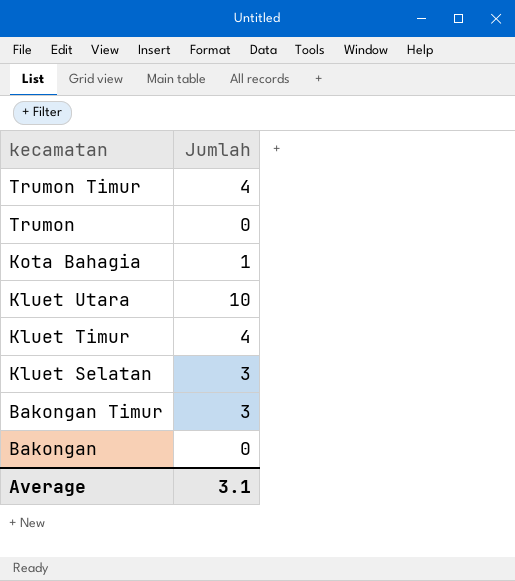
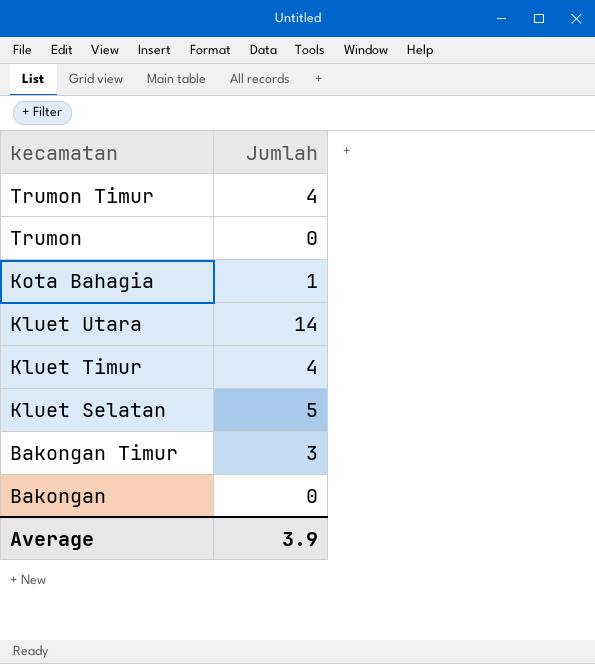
Kluet Utara | Jumlah: 10 -> 14
Kluet Selatan | Jumlah: 3 -> 5
Average | Jumlah: 3.1 -> 3.9

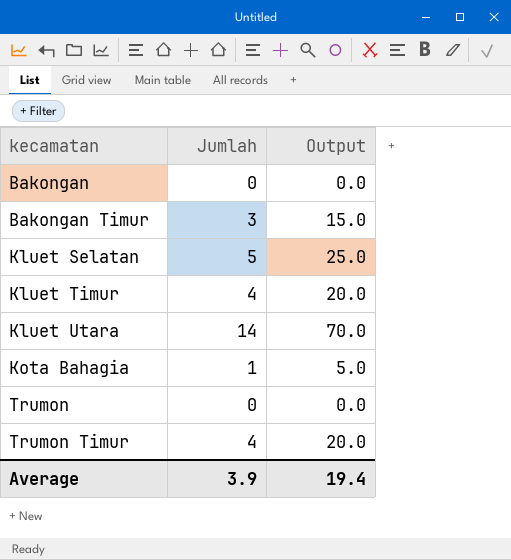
row order: kecamatan descending -> kecamatan ascending
column Output | formula: none -> [Jumlah] * 5

